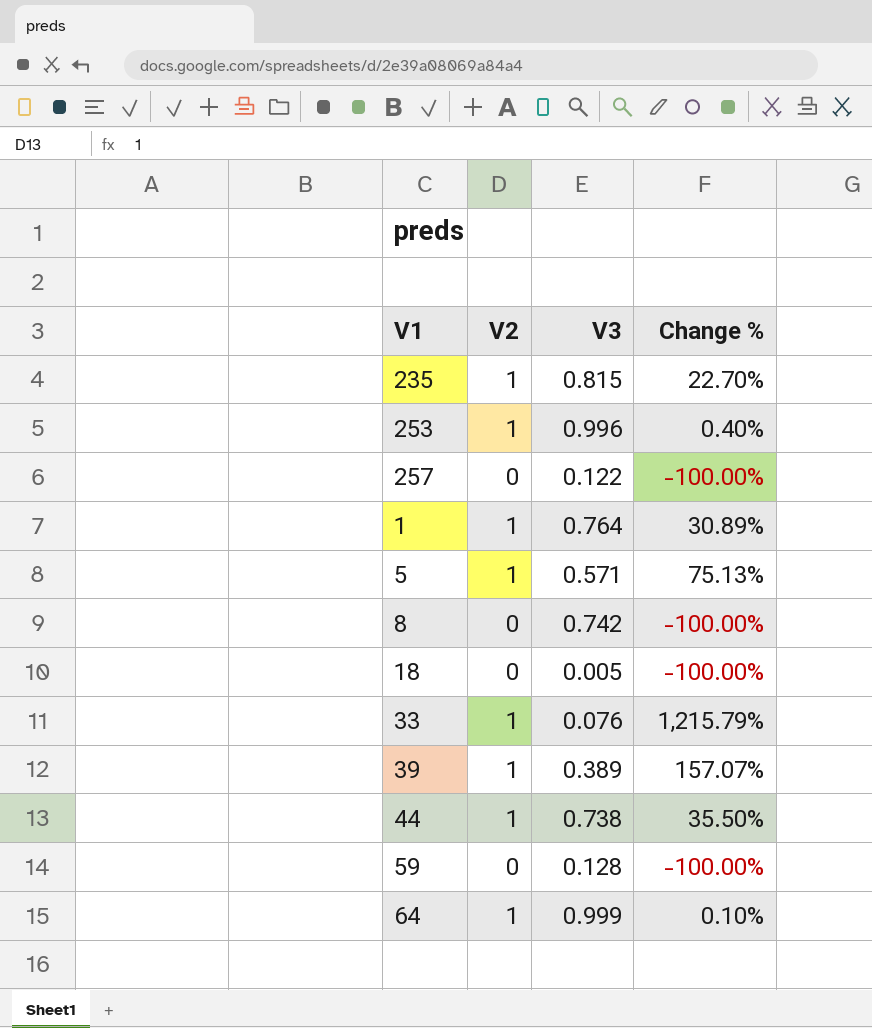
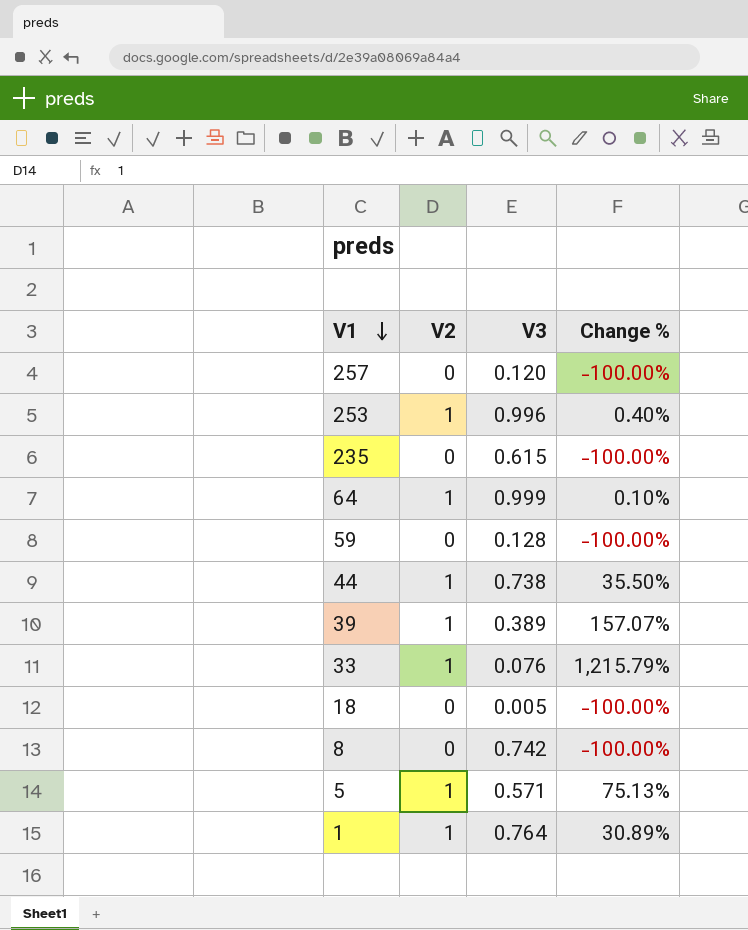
row order: none -> V1 descending
257 | V3: 0.122 -> 0.120
235 | V2: 1 -> 0
235 | V3: 0.815 -> 0.615
235 | Change %: 22.70% -> -100.00%

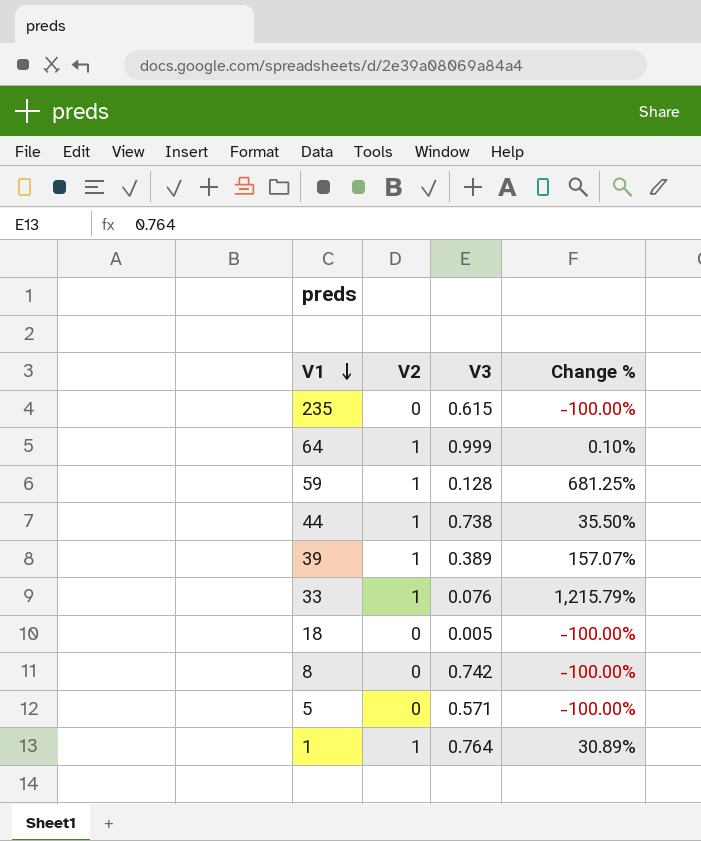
row 257: 0 | 0.120 | -100.00% -> none
row 253: 1 | 0.996 | 0.40% -> none
59 | V2: 0 -> 1
59 | Change %: -100.00% -> 681.25%
5 | V2: 1 -> 0
5 | Change %: 75.13% -> -100.00%

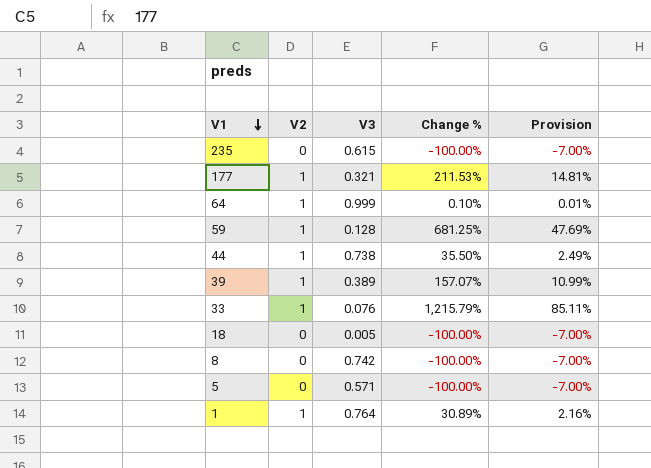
column Provision | formula: none -> [Change %] * 0.07
row 177: none -> 1 | 0.321 | 211.53% | 14.81%

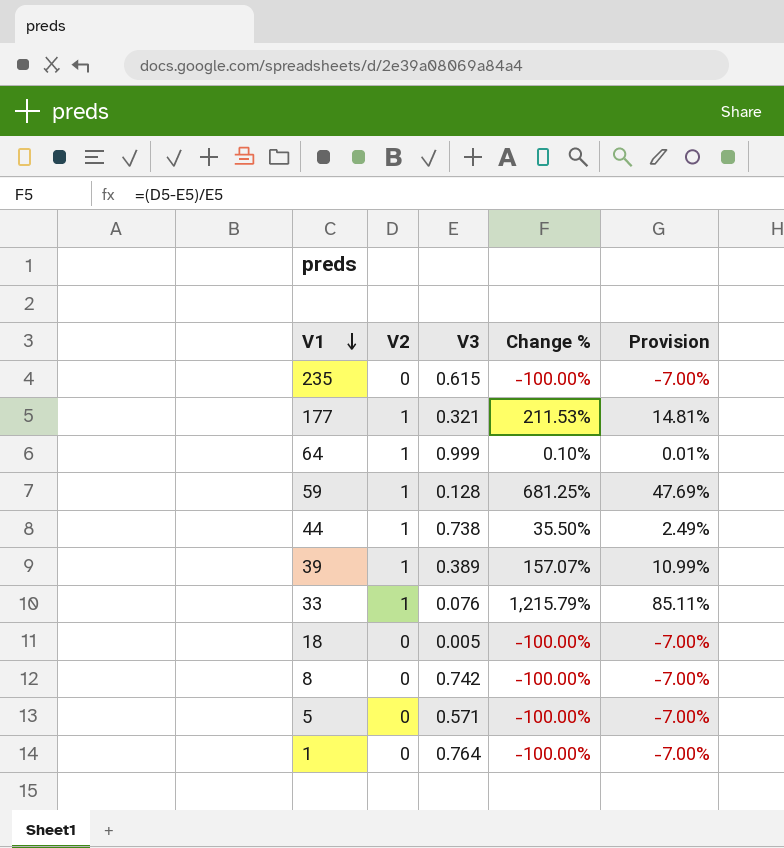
1 | V2: 1 -> 0
1 | Change %: 30.89% -> -100.00%
1 | Provision: 2.16% -> -7.00%

